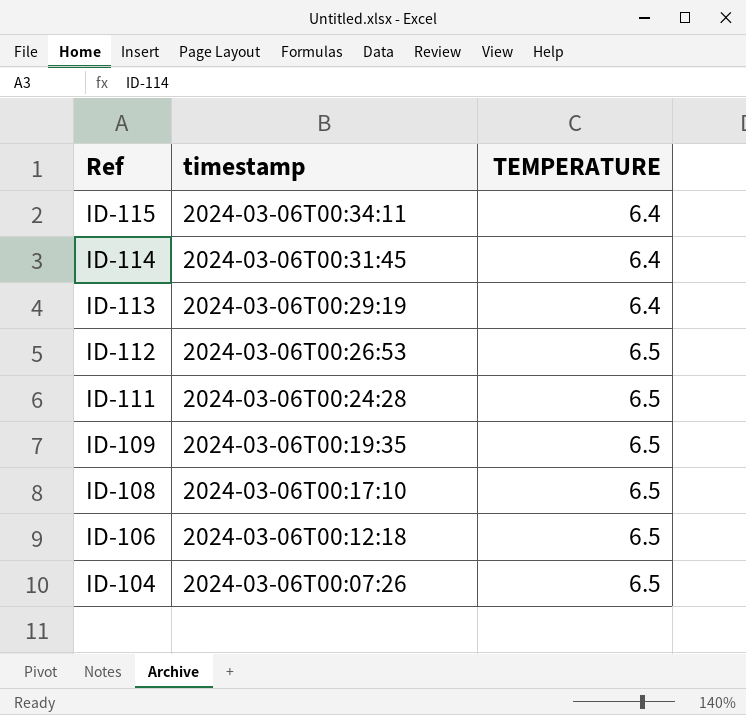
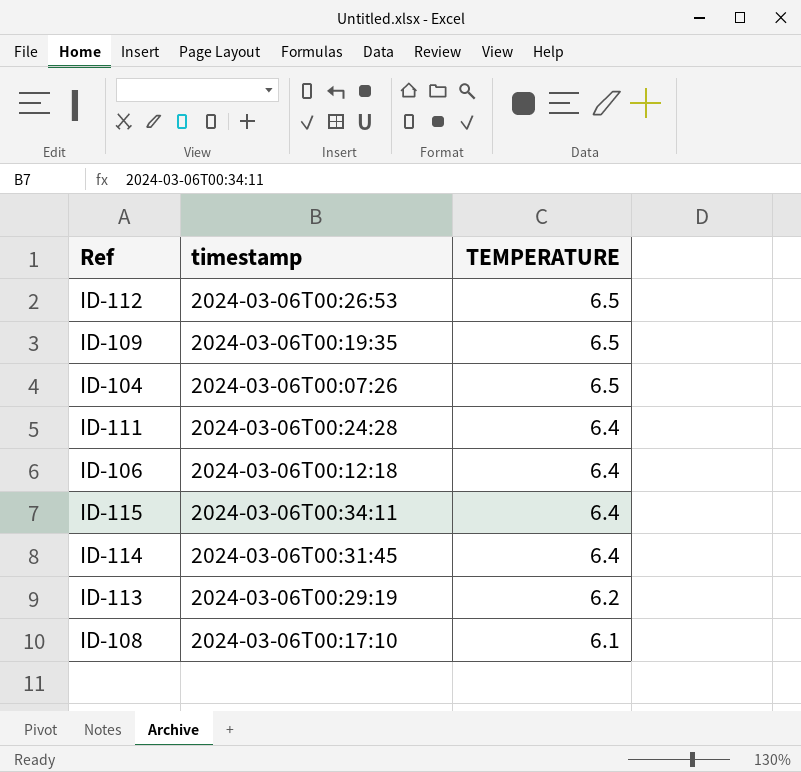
row order: Ref descending -> TEMPERATURE descending
ID-111 | TEMPERATURE: 6.5 -> 6.4
ID-106 | TEMPERATURE: 6.5 -> 6.4
ID-113 | TEMPERATURE: 6.4 -> 6.2
ID-108 | TEMPERATURE: 6.5 -> 6.1

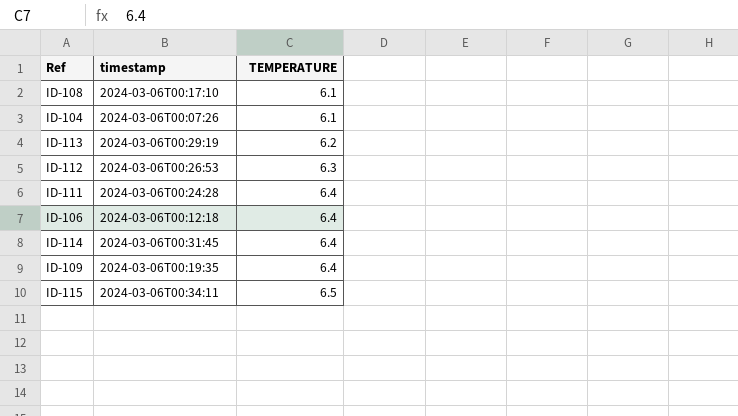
row order: TEMPERATURE descending -> TEMPERATURE ascending
ID-104 | TEMPERATURE: 6.5 -> 6.1
ID-112 | TEMPERATURE: 6.5 -> 6.3
ID-109 | TEMPERATURE: 6.5 -> 6.4
ID-115 | TEMPERATURE: 6.4 -> 6.5

